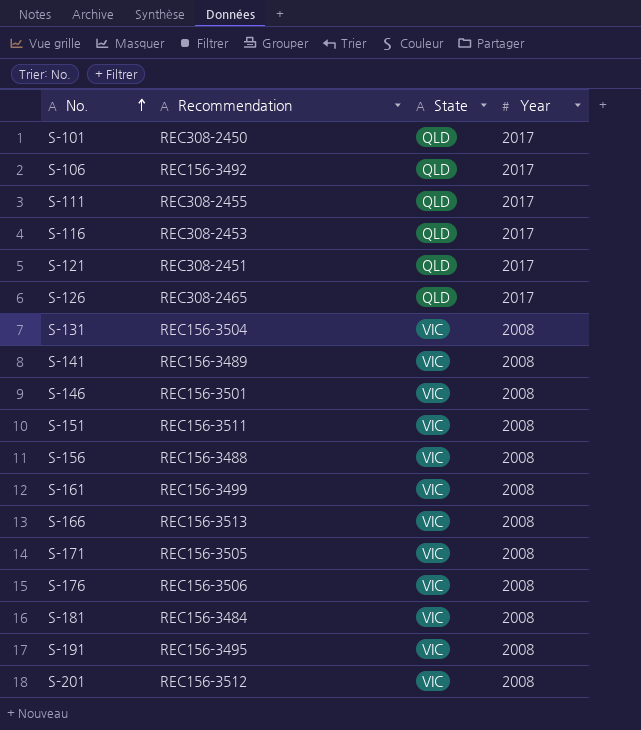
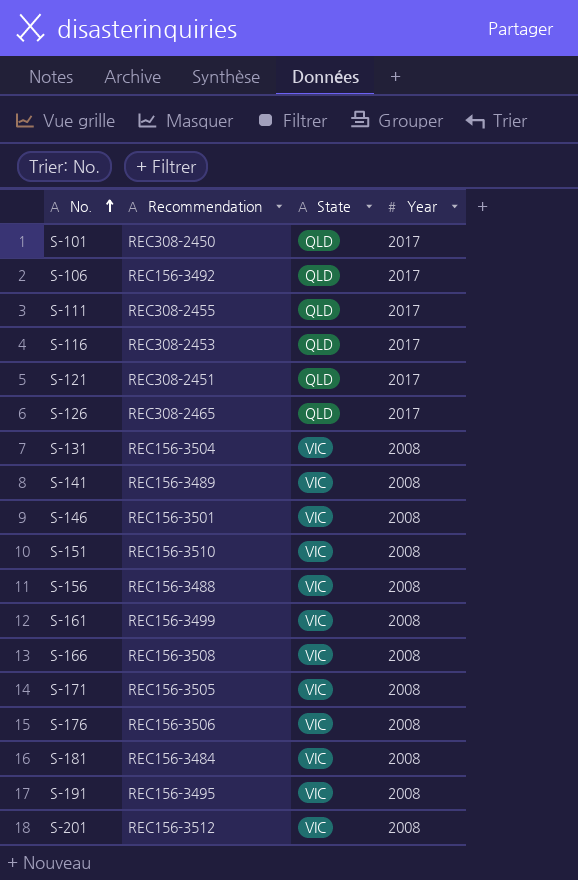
S-151 | Recommendation: REC156-3511 -> REC156-3510
S-166 | Recommendation: REC156-3513 -> REC156-3508

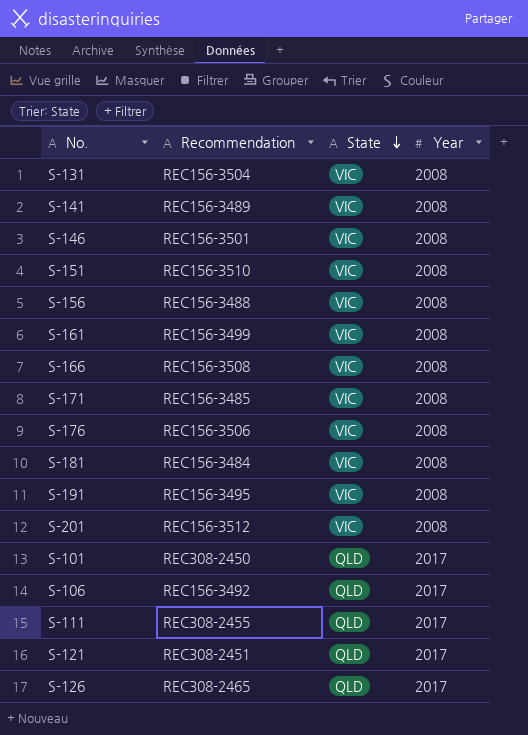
row order: No. ascending -> State descending
row S-116: REC308-2453 | QLD | 2017 -> none
S-171 | Recommendation: REC156-3505 -> REC156-3485

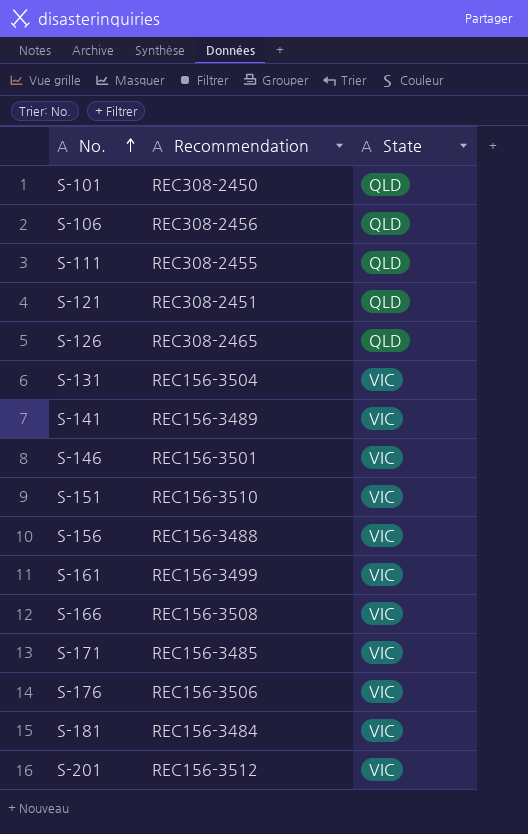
row order: State descending -> No. ascending
column Year | position: 4 -> none
row S-191: REC156-3495 | VIC | 2008 -> none
S-106 | Recommendation: REC156-3492 -> REC308-2456

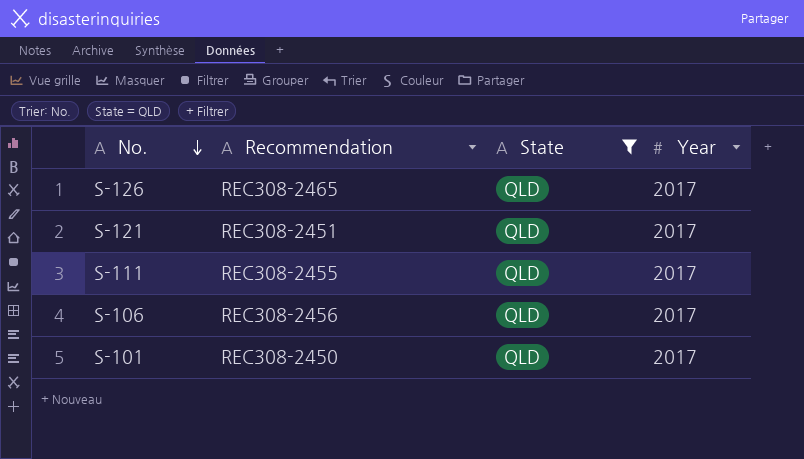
filter: none -> State = QLD
row order: No. ascending -> No. descending
column Year | position: none -> 4

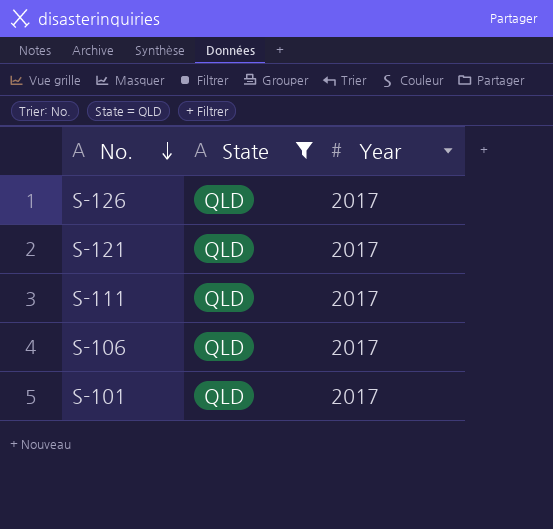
column Recommendation | position: 2 -> none

